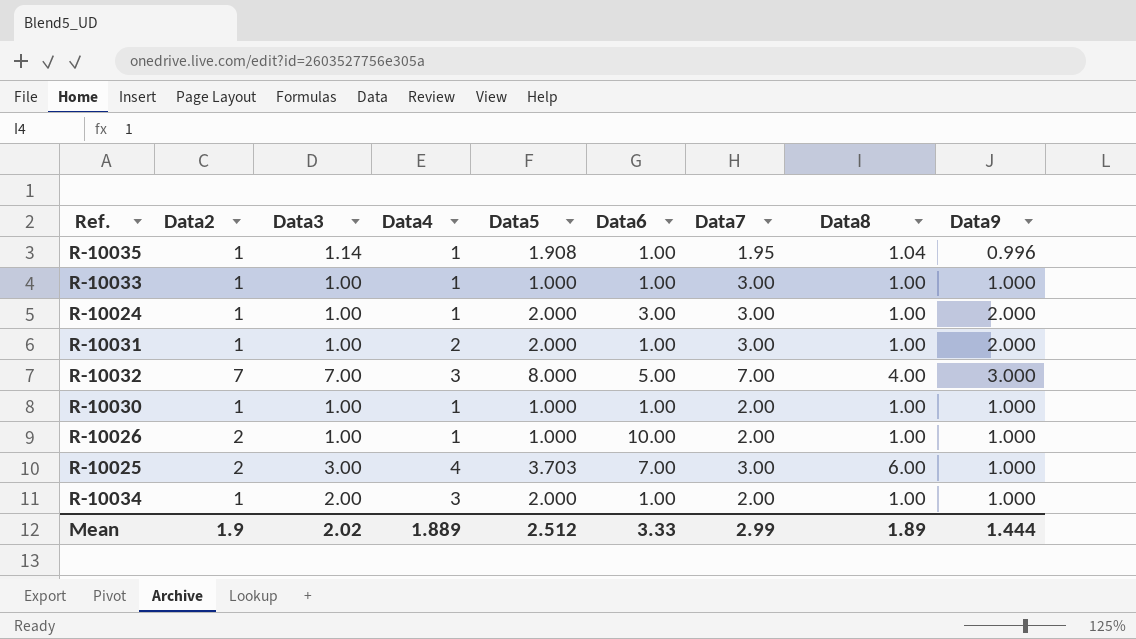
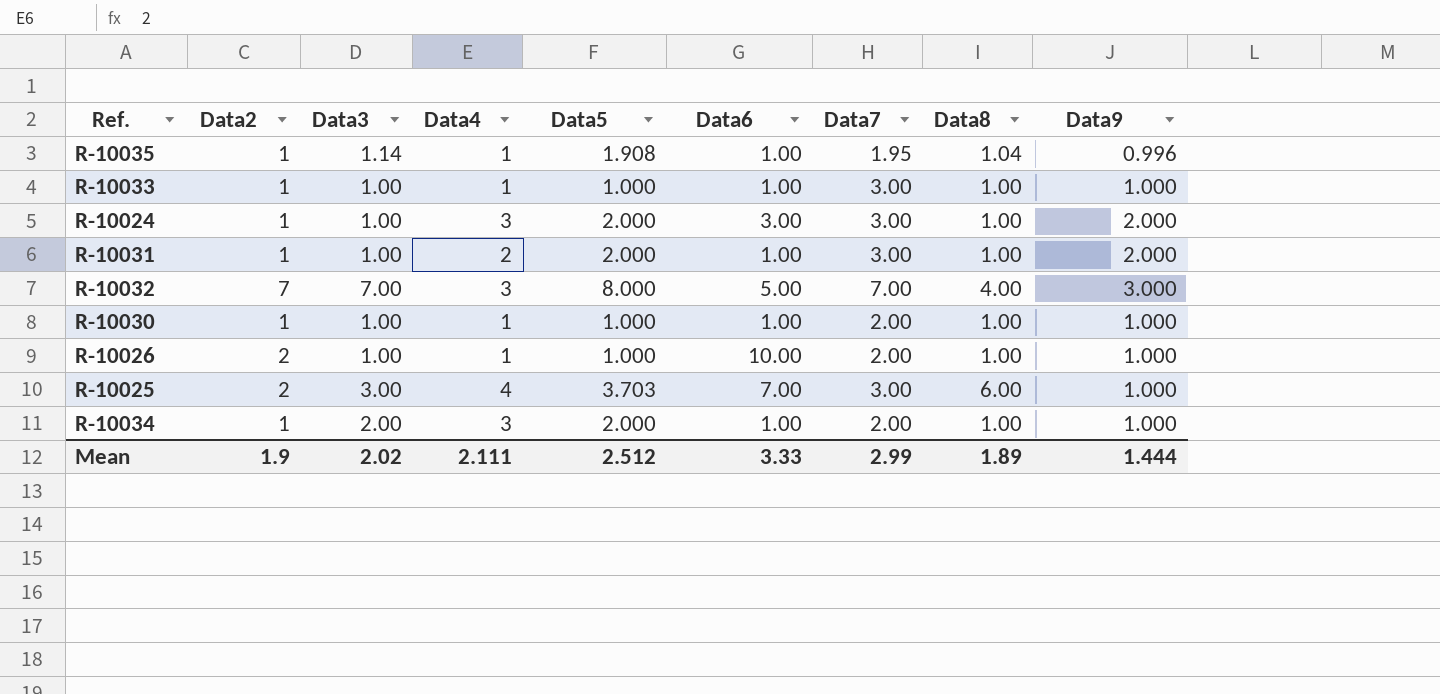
R-10024 | Data4: 1 -> 3
Mean | Data4: 1.889 -> 2.111

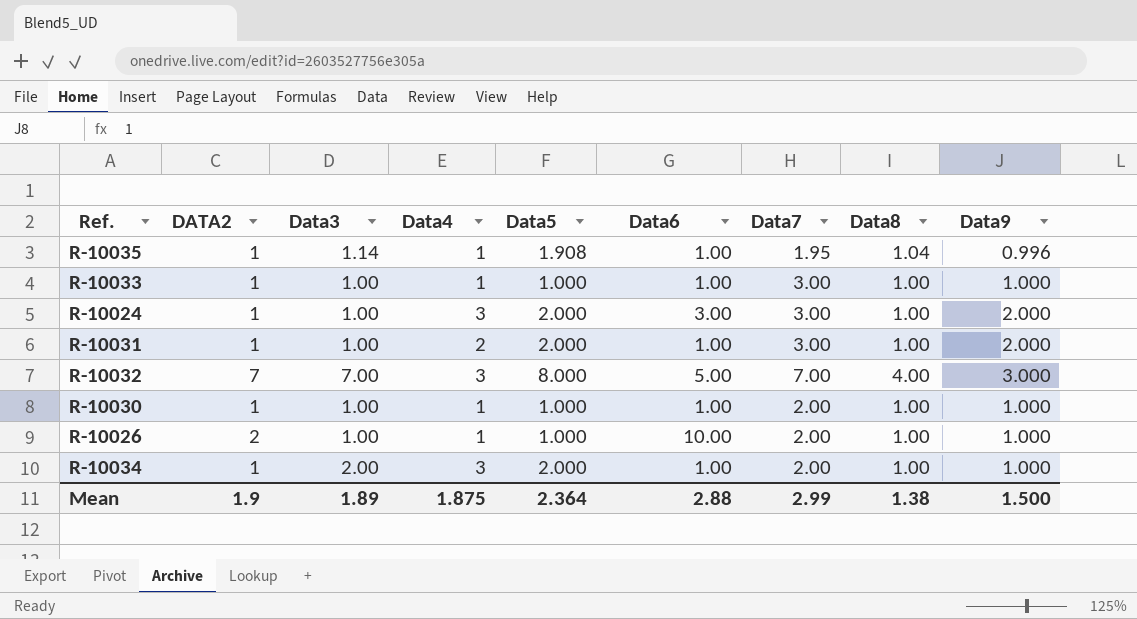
column name: Data2 -> DATA2
row R-10025: 2 | 3.00 | 4 | 3.703 | 7.00 | 3.00 | 6.00 | 1.000 -> none
Mean | Data3: 2.02 -> 1.89
Mean | Data4: 2.111 -> 1.875
Mean | Data5: 2.512 -> 2.364
Mean | Data6: 3.33 -> 2.88
Mean | Data8: 1.89 -> 1.38
Mean | Data9: 1.444 -> 1.500

